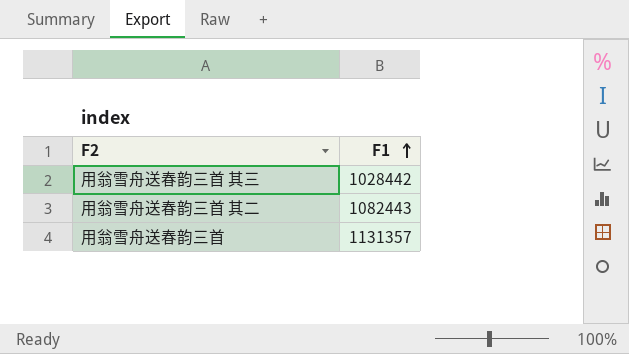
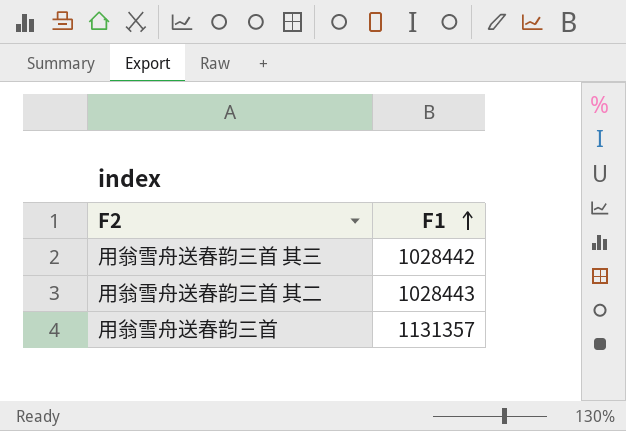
用翁雪舟送春韵三首 其二 | F1: 1082443 -> 1028443

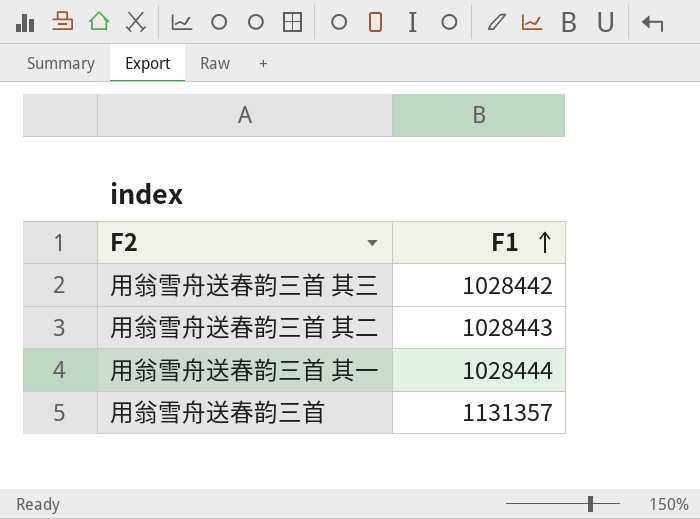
row 用翁雪舟送春韵三首 其一: none -> 1028444

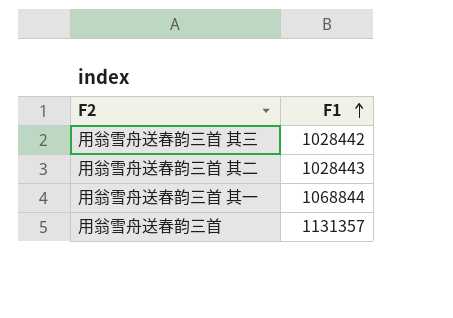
用翁雪舟送春韵三首 其一 | F1: 1028444 -> 1068844

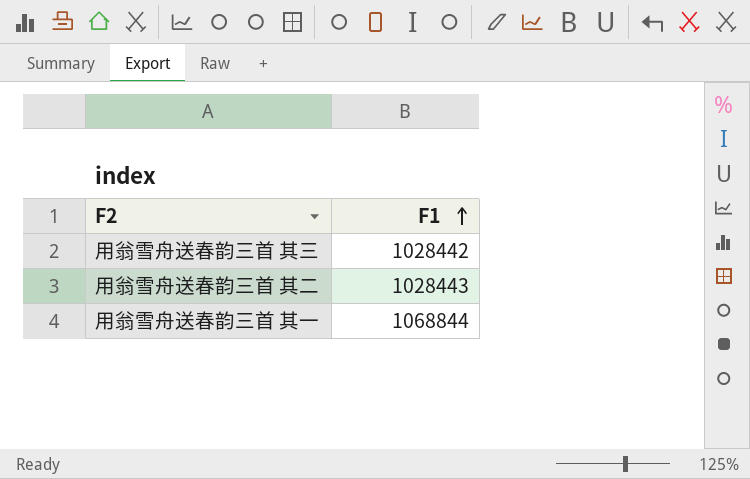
row 用翁雪舟送春韵三首: 1131357 -> none

